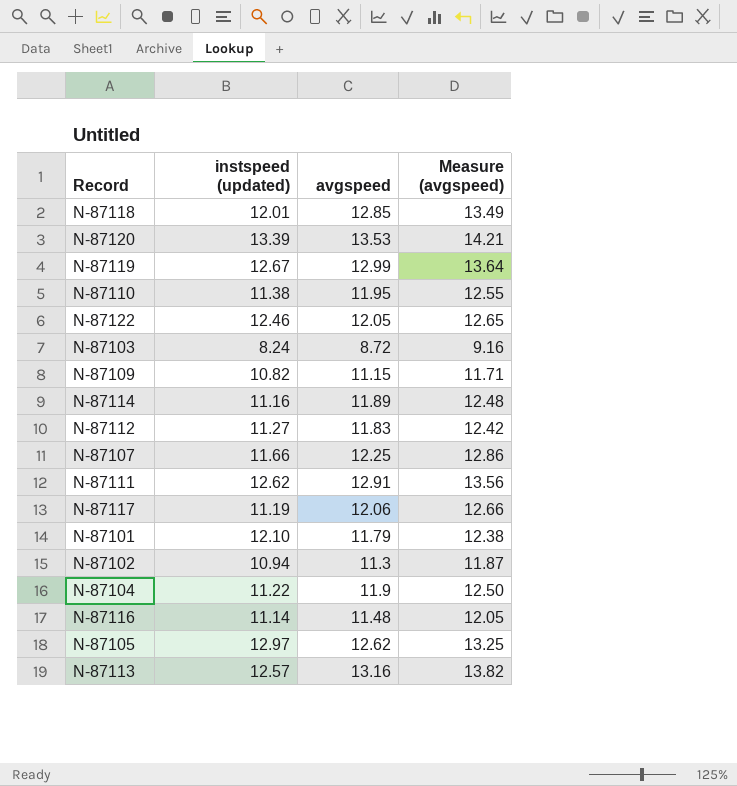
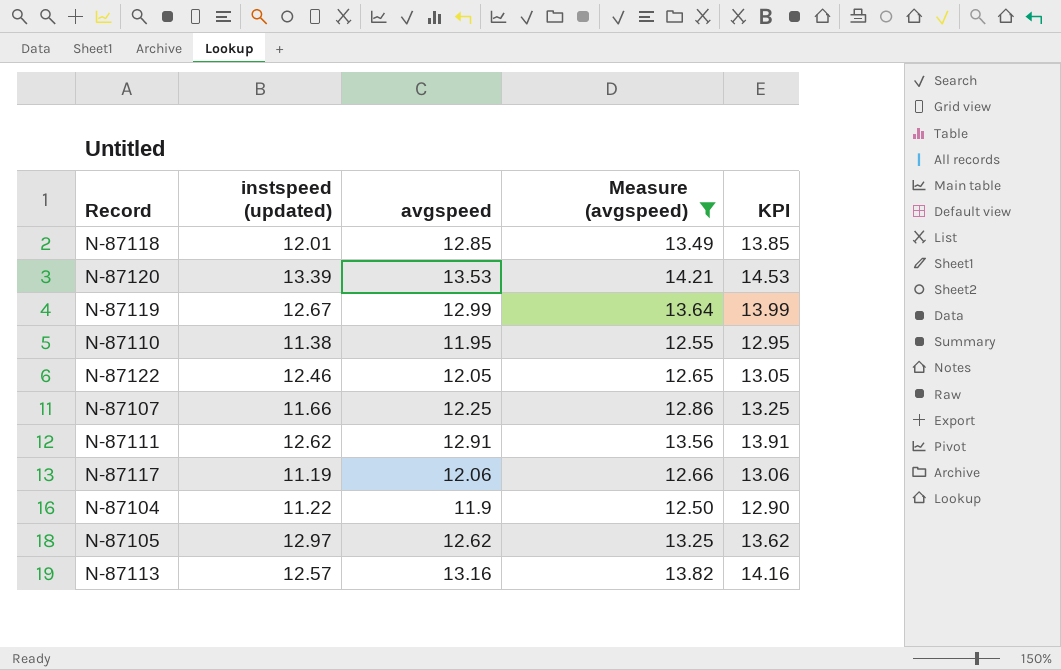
filter: none -> Measure (avgspeed) >= 12.50
column KPI | formula: none -> [avgspeed] + 1

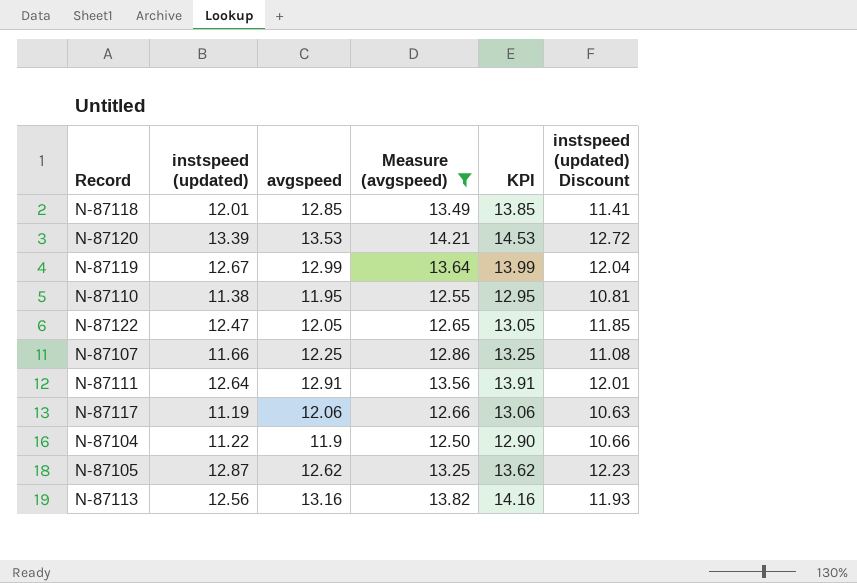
column instspeed (updated) Discount | formula: none -> [instspeed (updated)] * 0.95
N-87122 | instspeed (updated): 12.46 -> 12.47
N-87111 | instspeed (updated): 12.62 -> 12.64
N-87105 | instspeed (updated): 12.97 -> 12.87
N-87113 | instspeed (updated): 12.57 -> 12.56

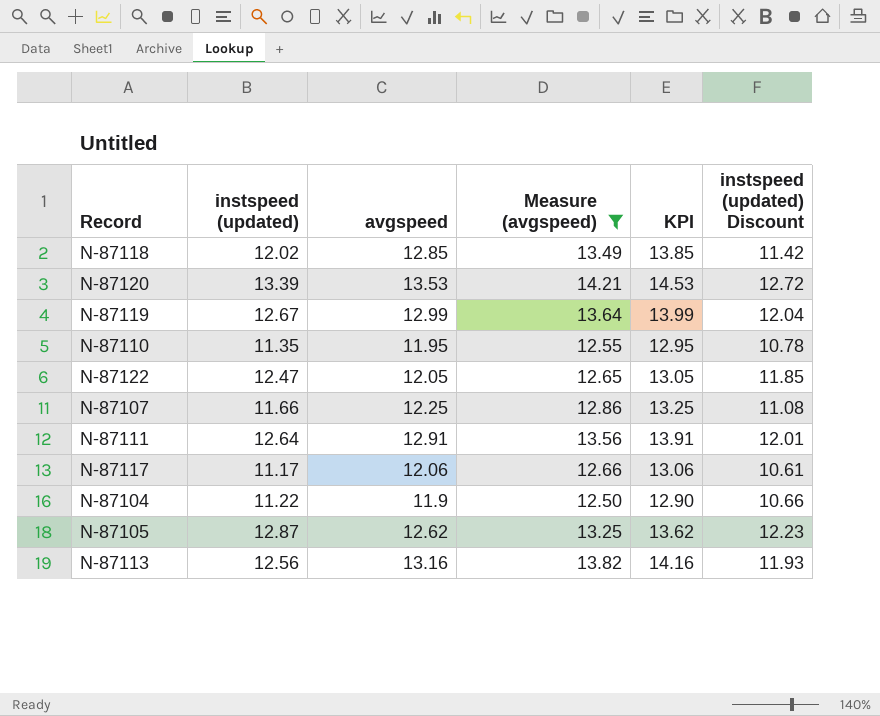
N-87118 | instspeed (updated): 12.01 -> 12.02
N-87118 | instspeed (updated) Discount: 11.41 -> 11.42
N-87110 | instspeed (updated): 11.38 -> 11.35
N-87110 | instspeed (updated) Discount: 10.81 -> 10.78
N-87117 | instspeed (updated): 11.19 -> 11.17
N-87117 | instspeed (updated) Discount: 10.63 -> 10.61

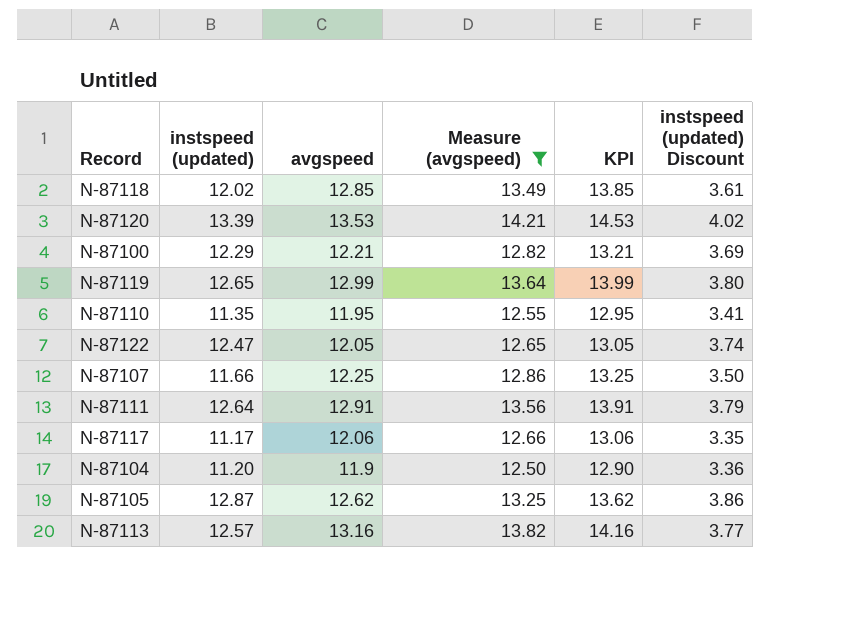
column instspeed (updated) Discount | formula: [instspeed (updated)] * 0.95 -> [instspeed (updated)] * 0.3
row N-87100: none -> 12.29 | 12.21 | 12.82 | 13.21 | 3.69
N-87119 | instspeed (updated): 12.67 -> 12.65
N-87104 | instspeed (updated): 11.22 -> 11.20
N-87113 | instspeed (updated): 12.56 -> 12.57

